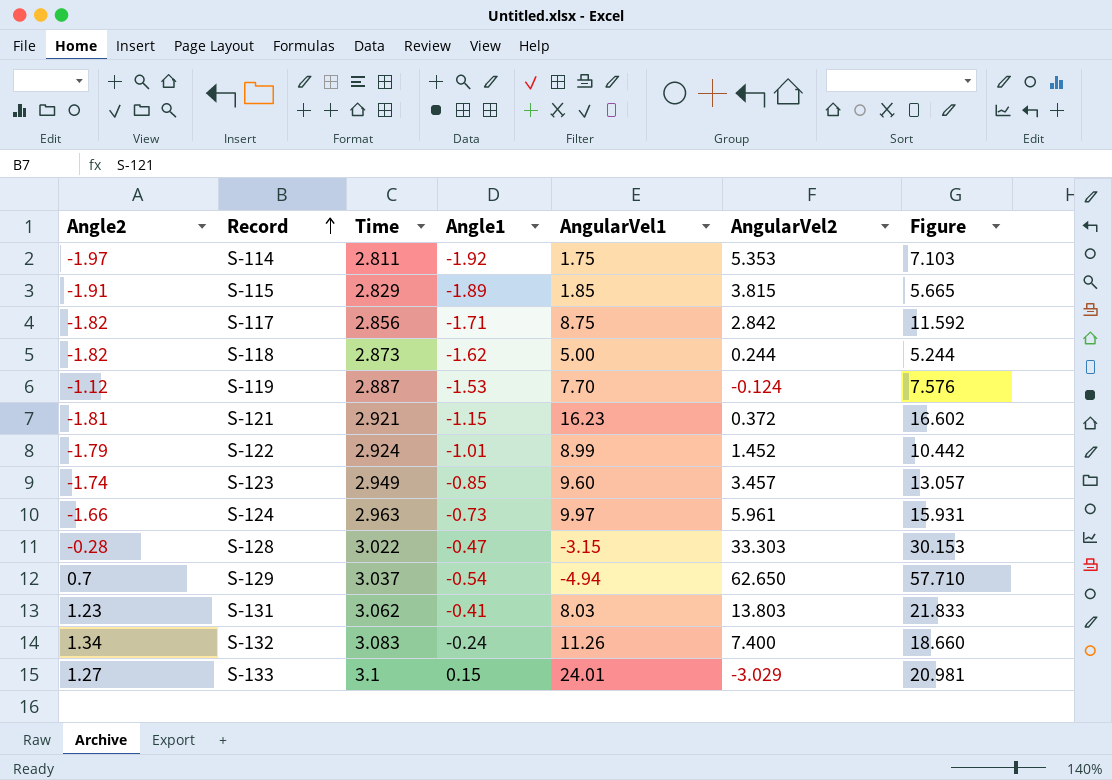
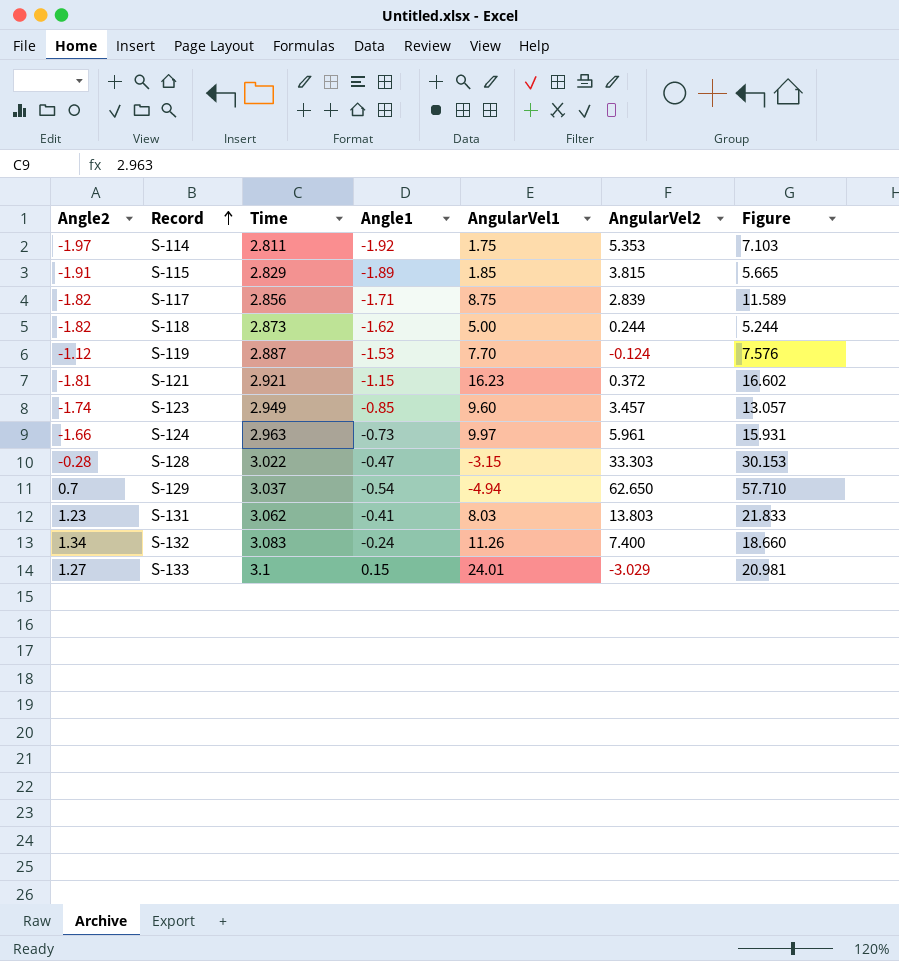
row S-122: -1.79 | 2.924 | -1.01 | 8.99 | 1.452 | 10.442 -> none
S-117 | AngularVel2: 2.842 -> 2.839
S-117 | Figure: 11.592 -> 11.589

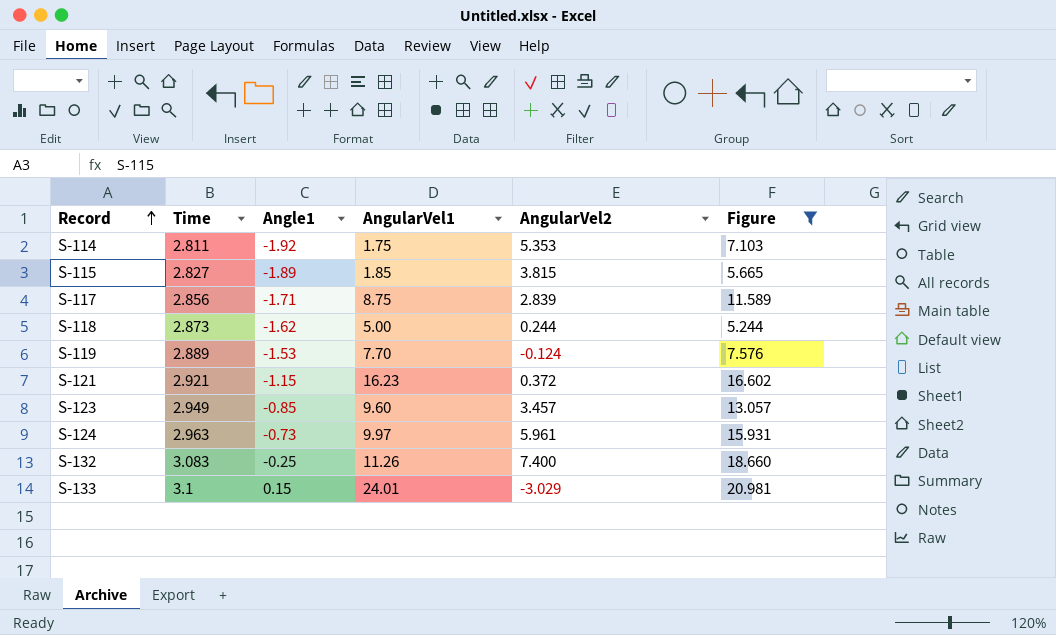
filter: none -> Figure <= 20.981
column Angle2 | position: 1 -> none
S-115 | Time: 2.829 -> 2.827
S-119 | Time: 2.887 -> 2.889
S-132 | Angle1: -0.24 -> -0.25

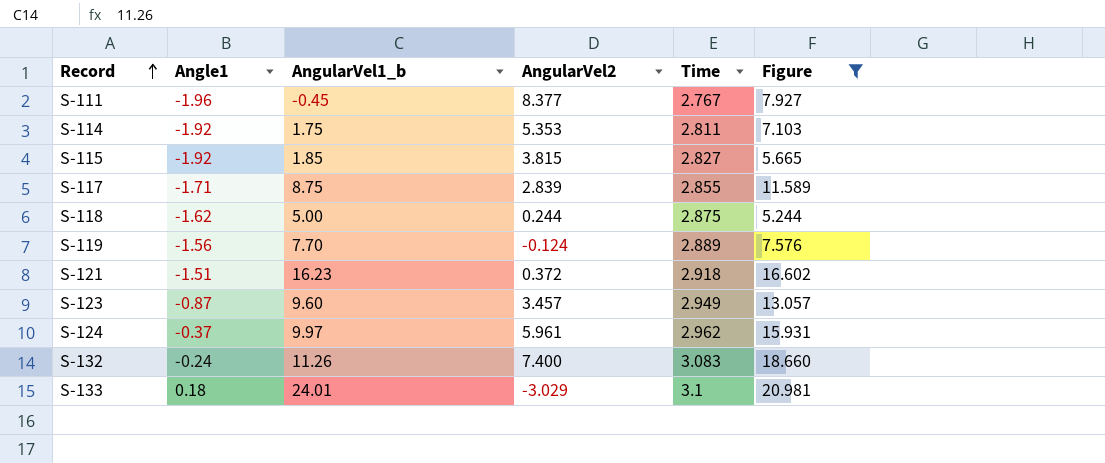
column name: AngularVel1 -> AngularVel1_b
column Time | position: 2 -> 5
row S-111: none -> -1.96 | -0.45 | 8.377 | 2.767 | 7.927
S-115 | Angle1: -1.89 -> -1.92
S-117 | Time: 2.856 -> 2.855
S-118 | Time: 2.873 -> 2.875
S-119 | Angle1: -1.53 -> -1.56
S-121 | Angle1: -1.15 -> -1.51
S-121 | Time: 2.921 -> 2.918
S-123 | Angle1: -0.85 -> -0.87
S-124 | Angle1: -0.73 -> -0.37
S-124 | Time: 2.963 -> 2.962
S-132 | Angle1: -0.25 -> -0.24
S-133 | Angle1: 0.15 -> 0.18

